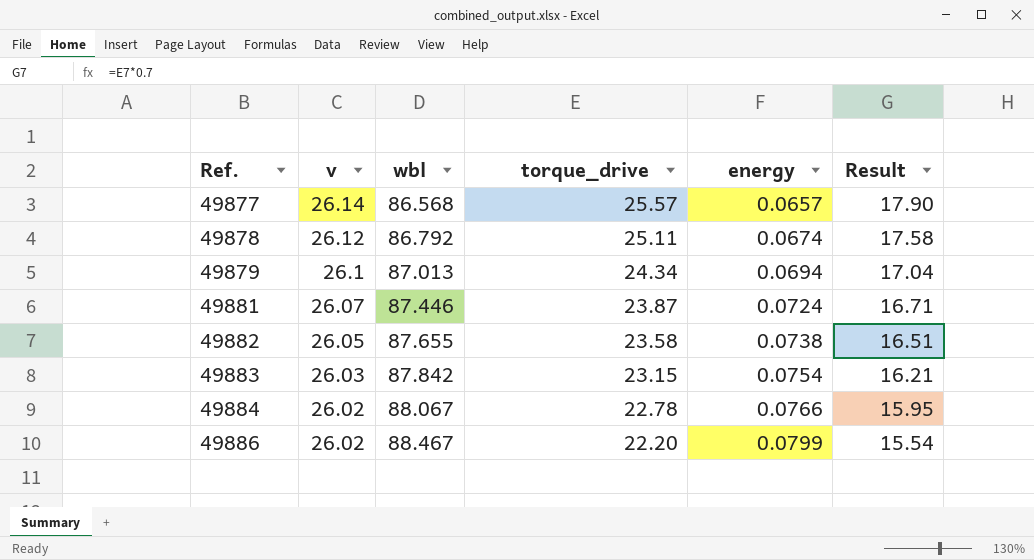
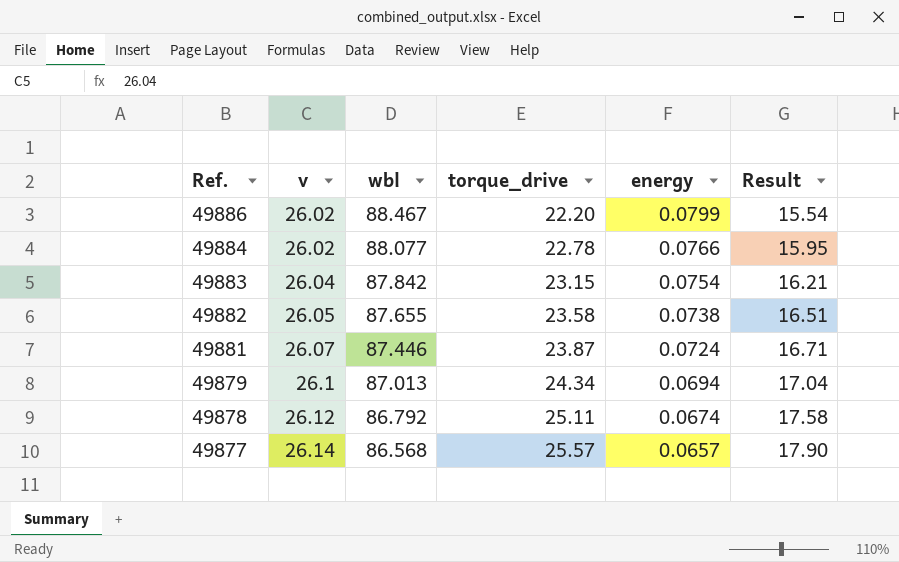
row order: Ref. ascending -> Ref. descending
49884 | wbl: 88.067 -> 88.077
49883 | v: 26.03 -> 26.04

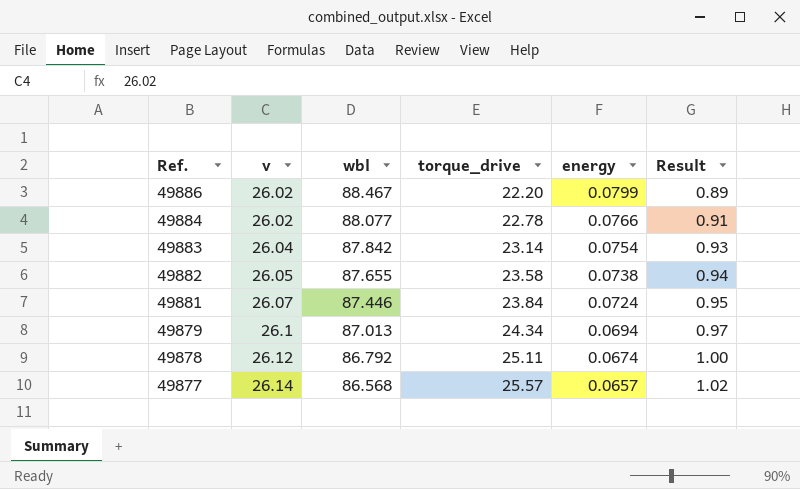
column Result | formula: [torque_drive] * 0.7 -> [torque_drive] * 0.04
49883 | torque_drive: 23.15 -> 23.14
49881 | torque_drive: 23.87 -> 23.84

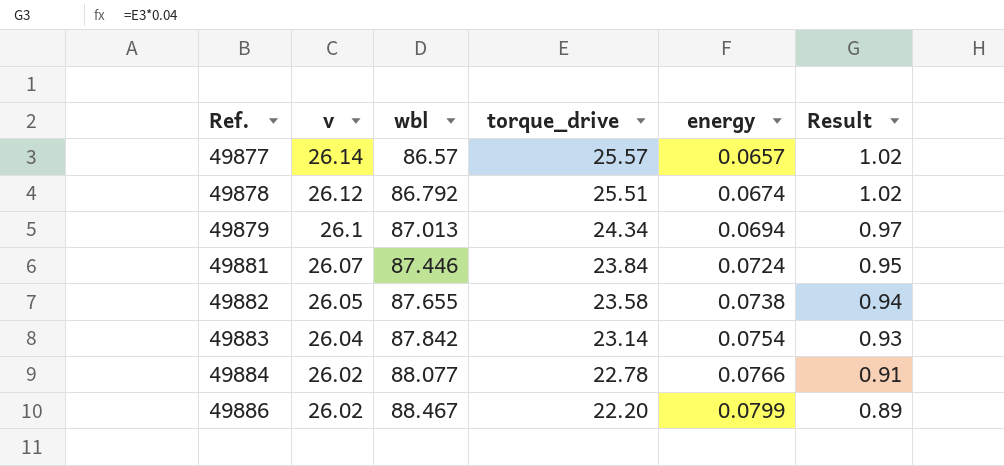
row order: Ref. descending -> Ref. ascending
49877 | wbl: 86.568 -> 86.57
49878 | torque_drive: 25.11 -> 25.51
49878 | Result: 1.00 -> 1.02

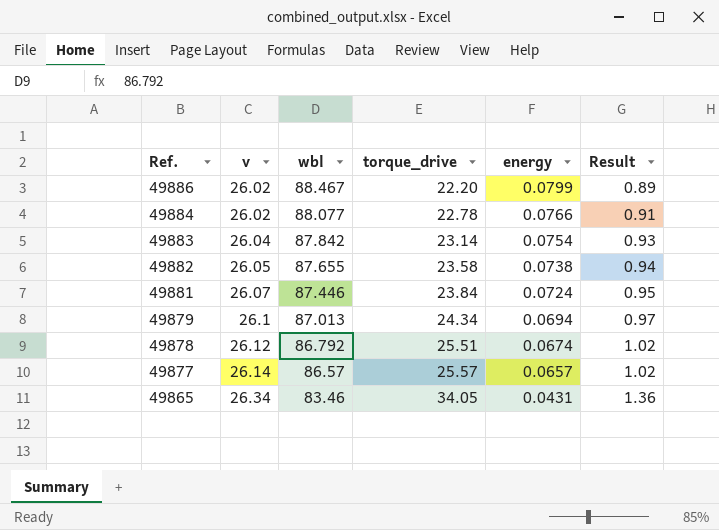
row order: Ref. ascending -> Ref. descending
row 49865: none -> 26.34 | 83.46 | 34.05 | 0.0431 | 1.36

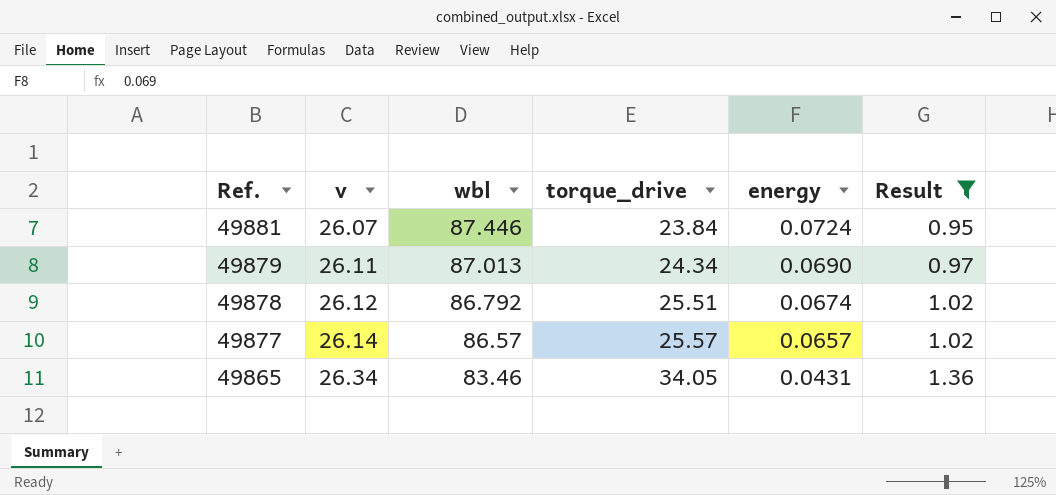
filter: none -> Result >= 0.95
49879 | v: 26.1 -> 26.11
49879 | energy: 0.0694 -> 0.0690

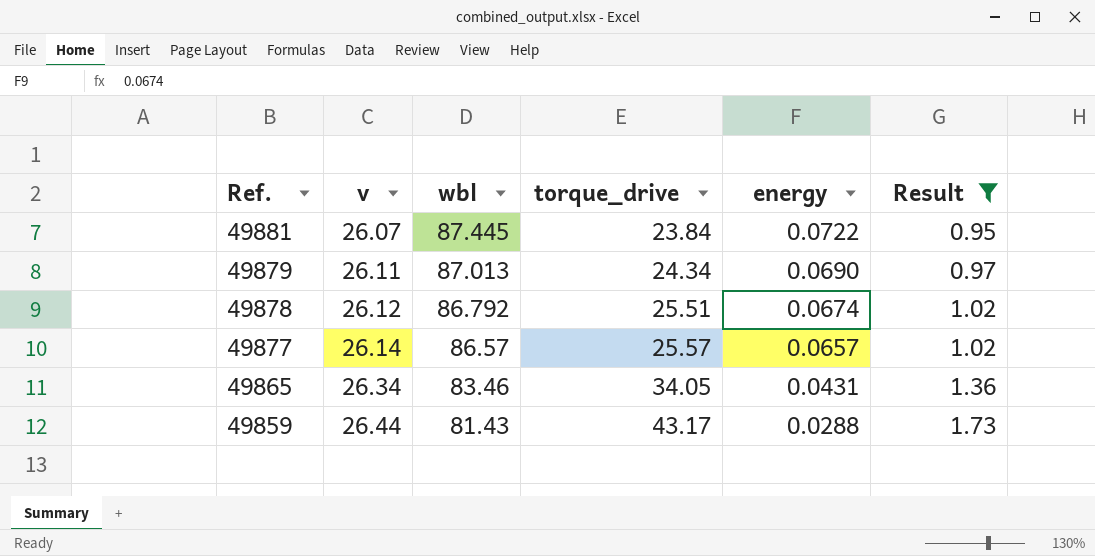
49881 | wbl: 87.446 -> 87.445
49881 | energy: 0.0724 -> 0.0722
row 49859: none -> 26.44 | 81.43 | 43.17 | 0.0288 | 1.73

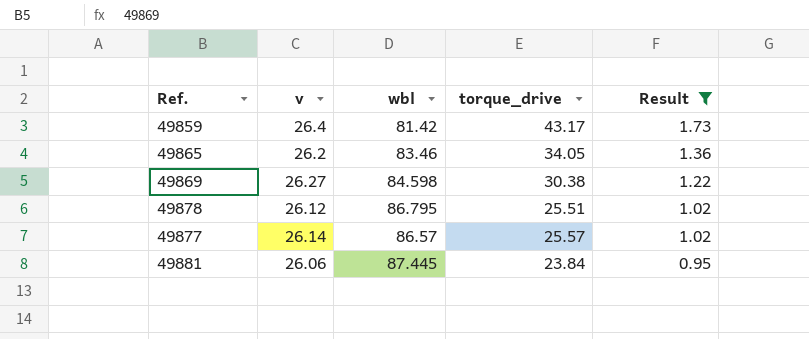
row order: Ref. descending -> Result descending
column energy | position: 5 -> none
row 49879: 26.11 | 87.013 | 24.34 | 0.0690 | 0.97 -> none
49859 | v: 26.44 -> 26.4
49859 | wbl: 81.43 -> 81.42
49865 | v: 26.34 -> 26.2
row 49869: none -> 26.27 | 84.598 | 30.38 | 1.22
49878 | wbl: 86.792 -> 86.795
49881 | v: 26.07 -> 26.06

